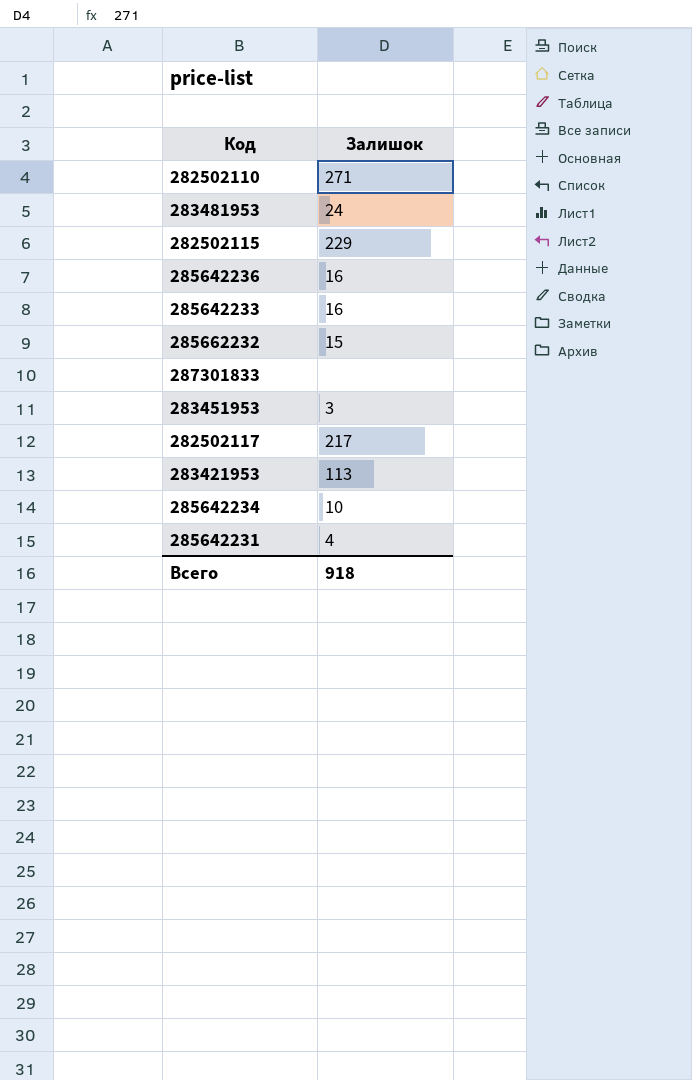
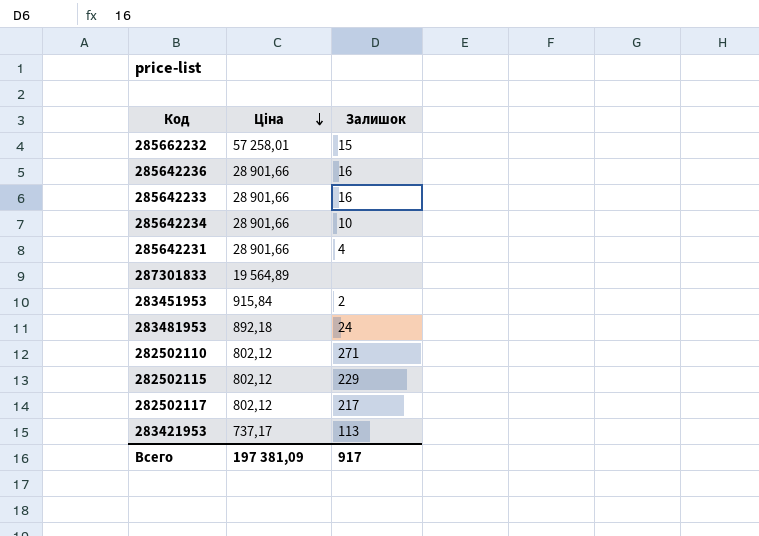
row order: none -> Ціна descending
column Ціна | position: none -> 2
283451953 | Залишок: 3 -> 2
Всего | Залишок: 918 -> 917

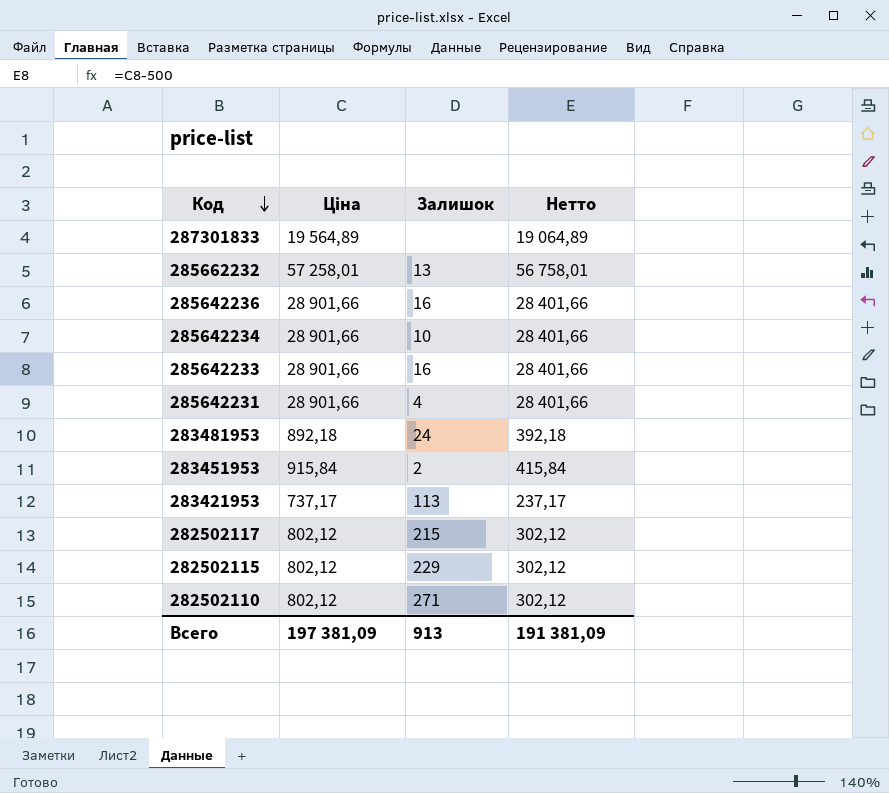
row order: Ціна descending -> Код descending
column Нетто | formula: none -> [Ціна] - 500
285662232 | Залишок: 15 -> 13
282502117 | Залишок: 217 -> 215
Всего | Залишок: 917 -> 913

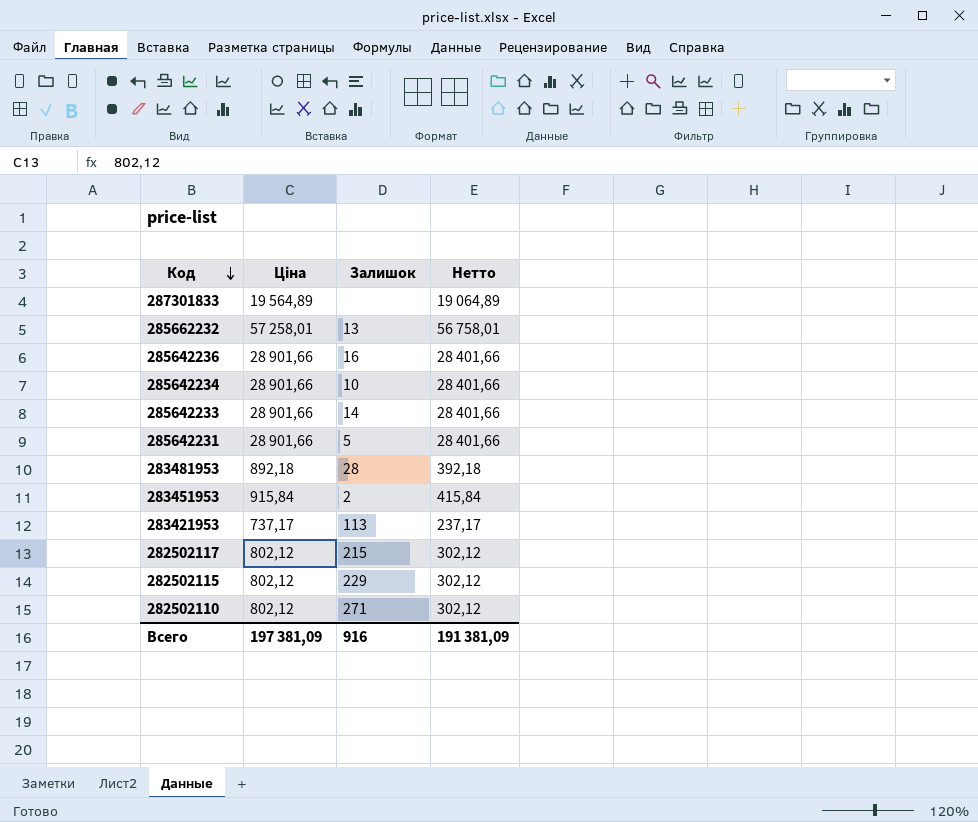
285642233 | Залишок: 16 -> 14
285642231 | Залишок: 4 -> 5
283481953 | Залишок: 24 -> 28
Всего | Залишок: 913 -> 916

